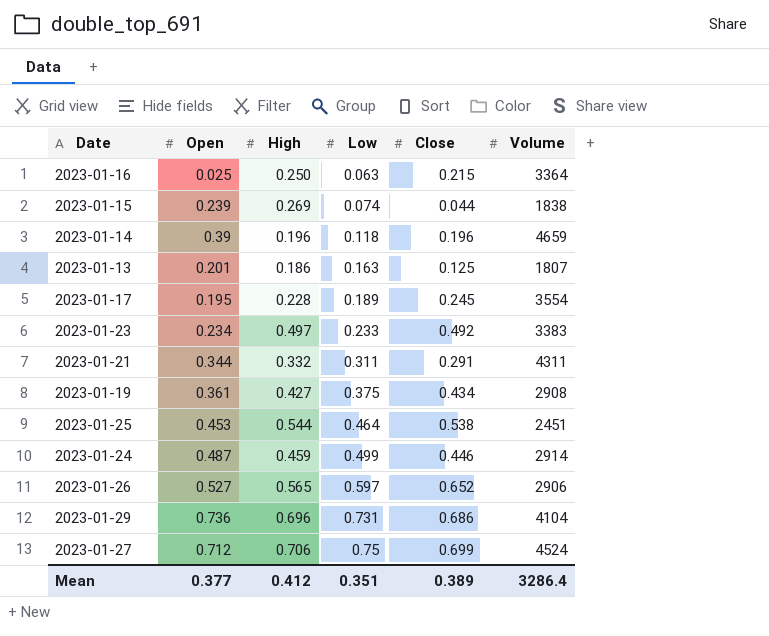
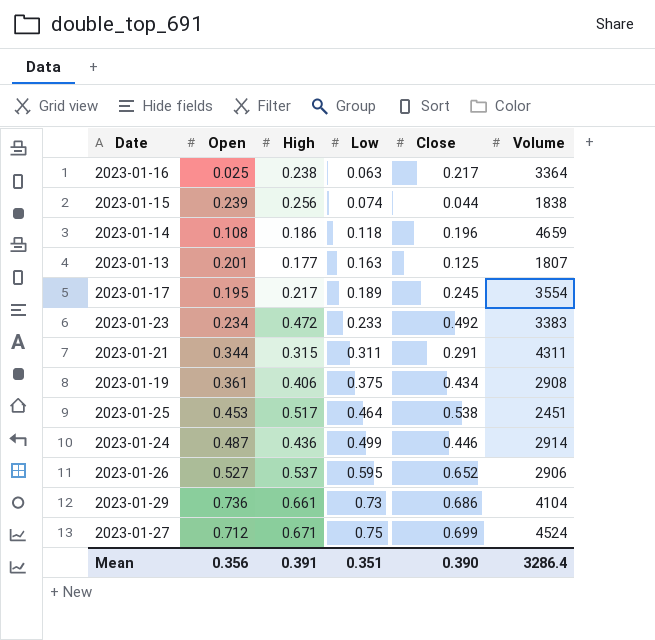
2023-01-16 | High: 0.250 -> 0.238
2023-01-16 | Close: 0.215 -> 0.217
2023-01-15 | High: 0.269 -> 0.256
2023-01-14 | Open: 0.39 -> 0.108
2023-01-14 | High: 0.196 -> 0.186
2023-01-13 | High: 0.186 -> 0.177
2023-01-17 | High: 0.228 -> 0.217
2023-01-23 | High: 0.497 -> 0.472
2023-01-21 | High: 0.332 -> 0.315
2023-01-19 | High: 0.427 -> 0.406
2023-01-25 | High: 0.544 -> 0.517
2023-01-24 | High: 0.459 -> 0.436
2023-01-26 | High: 0.565 -> 0.537
2023-01-26 | Low: 0.597 -> 0.595
2023-01-29 | High: 0.696 -> 0.661
2023-01-29 | Low: 0.731 -> 0.73
2023-01-27 | High: 0.706 -> 0.671
Mean | Open: 0.377 -> 0.356
Mean | High: 0.412 -> 0.391
Mean | Close: 0.389 -> 0.390

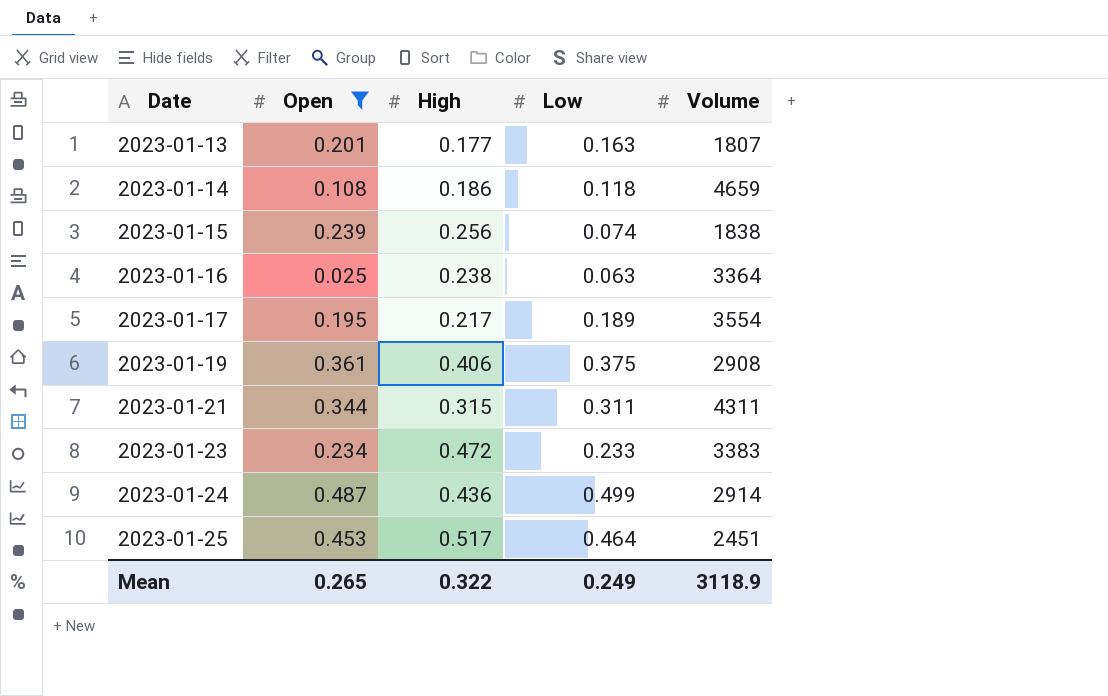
filter: none -> Open <= 0.487
row order: Low ascending -> Date ascending
column Close | position: 5 -> none
Mean | Open: 0.356 -> 0.265
Mean | High: 0.391 -> 0.322
Mean | Low: 0.351 -> 0.249
Mean | Volume: 3286.4 -> 3118.9

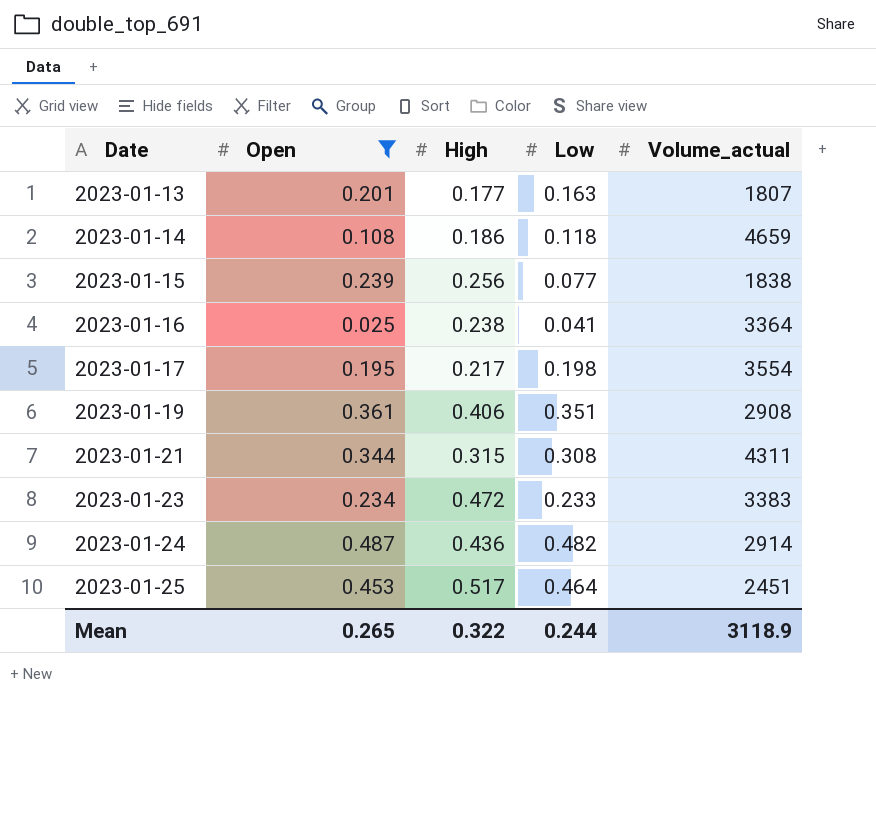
column name: Volume -> Volume_actual
2023-01-15 | Low: 0.074 -> 0.077
2023-01-16 | Low: 0.063 -> 0.041
2023-01-17 | Low: 0.189 -> 0.198
2023-01-19 | Low: 0.375 -> 0.351
2023-01-21 | Low: 0.311 -> 0.308
2023-01-24 | Low: 0.499 -> 0.482
Mean | Low: 0.249 -> 0.244

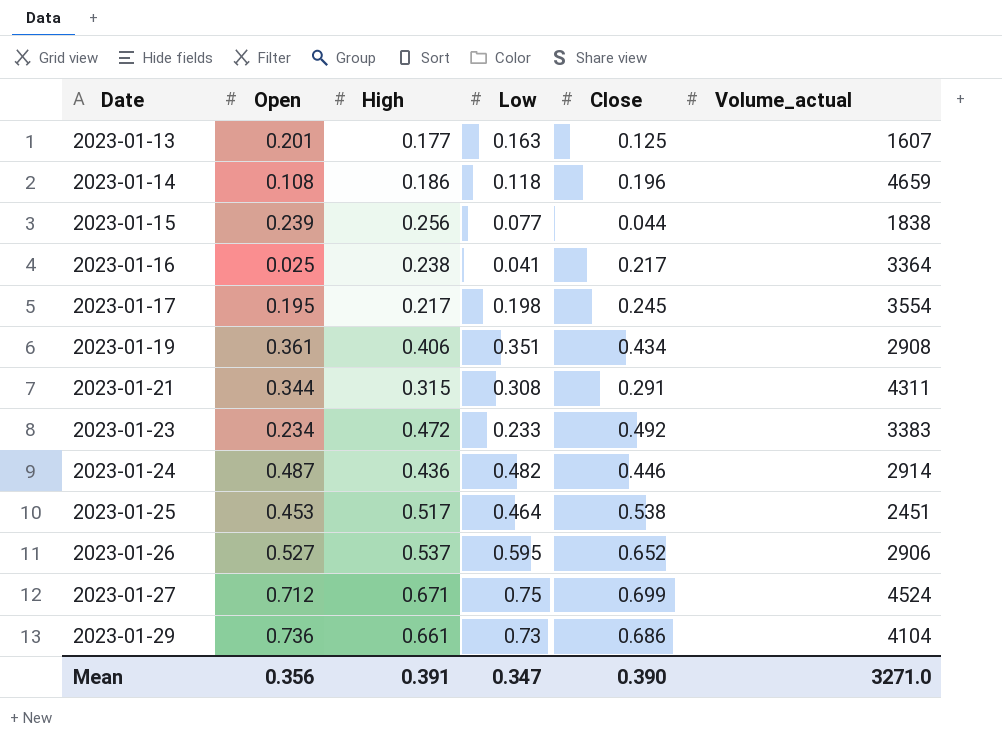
filter: Open <= 0.487 -> none
column Close | position: none -> 5
2023-01-13 | Volume_actual: 1807 -> 1607
Mean | Open: 0.265 -> 0.356
Mean | High: 0.322 -> 0.391
Mean | Low: 0.244 -> 0.347
Mean | Volume_actual: 3118.9 -> 3271.0

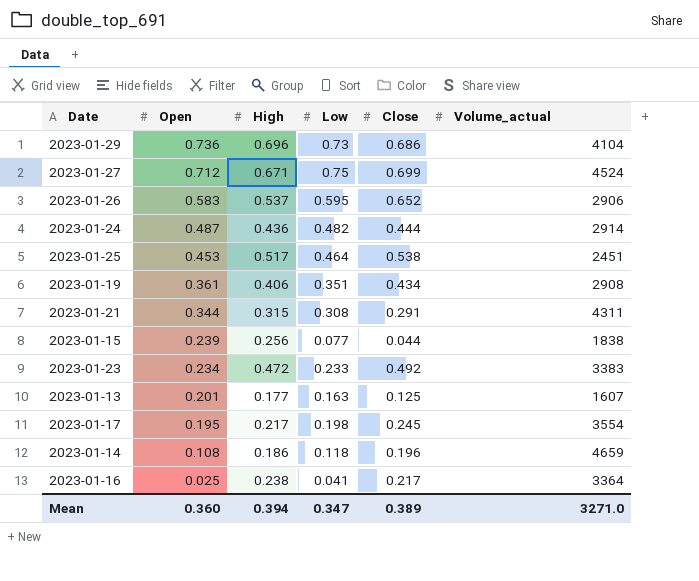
row order: Date ascending -> Open descending
2023-01-29 | High: 0.661 -> 0.696
2023-01-26 | Open: 0.527 -> 0.583
2023-01-24 | Close: 0.446 -> 0.444
Mean | Open: 0.356 -> 0.360
Mean | High: 0.391 -> 0.394
Mean | Close: 0.390 -> 0.389

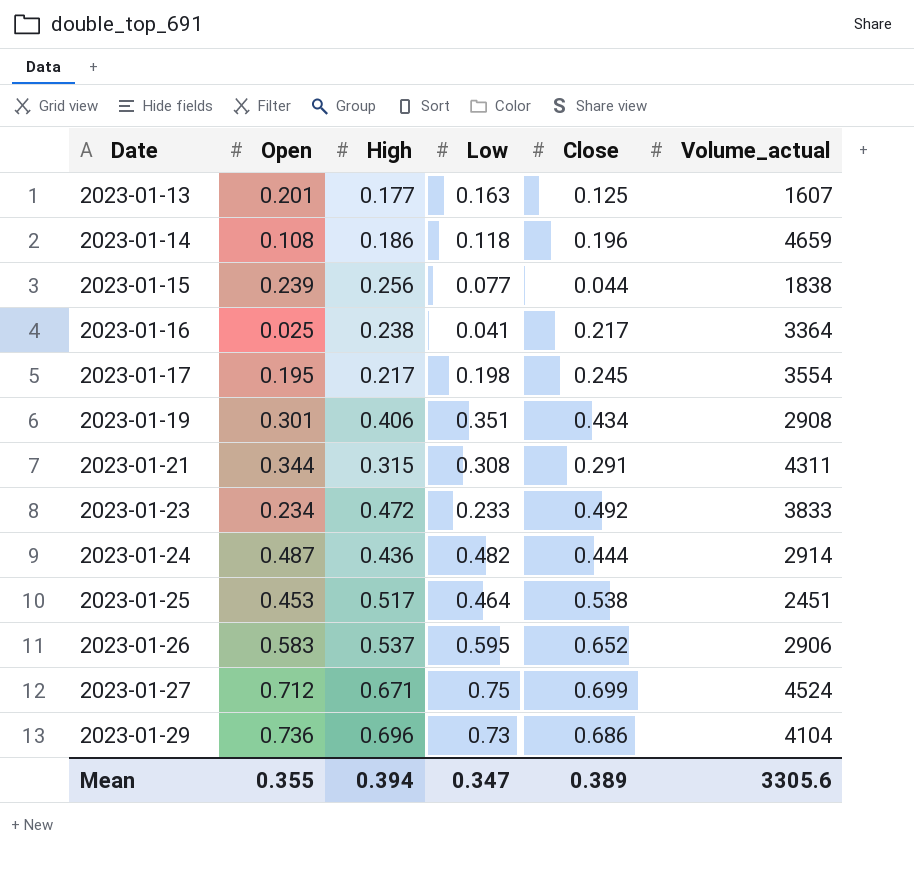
row order: Open descending -> Date ascending
2023-01-19 | Open: 0.361 -> 0.301
2023-01-23 | Volume_actual: 3383 -> 3833
Mean | Open: 0.360 -> 0.355
Mean | Volume_actual: 3271.0 -> 3305.6

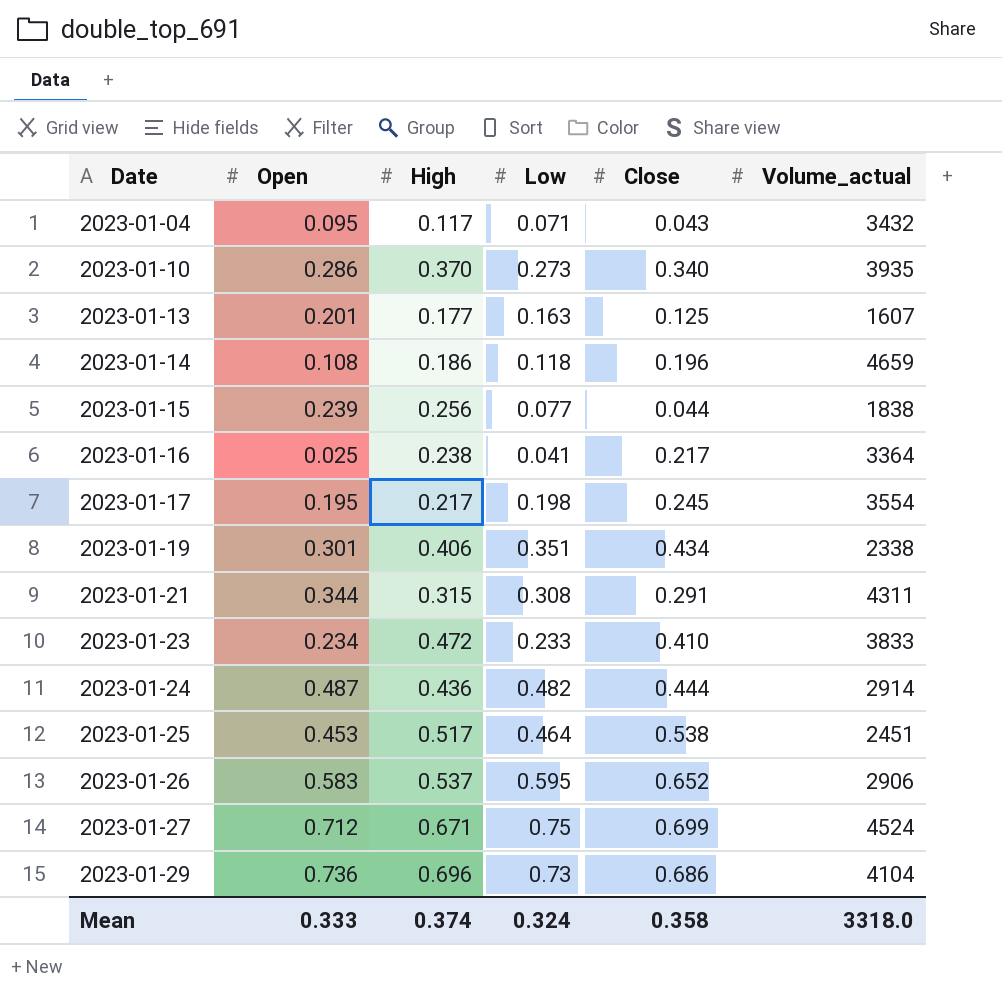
row 2023-01-04: none -> 0.095 | 0.117 | 0.071 | 0.043 | 3432
row 2023-01-10: none -> 0.286 | 0.370 | 0.273 | 0.340 | 3935
2023-01-19 | Volume_actual: 2908 -> 2338
2023-01-23 | Close: 0.492 -> 0.410
Mean | Open: 0.355 -> 0.333
Mean | High: 0.394 -> 0.374
Mean | Low: 0.347 -> 0.324
Mean | Close: 0.389 -> 0.358
Mean | Volume_actual: 3305.6 -> 3318.0

